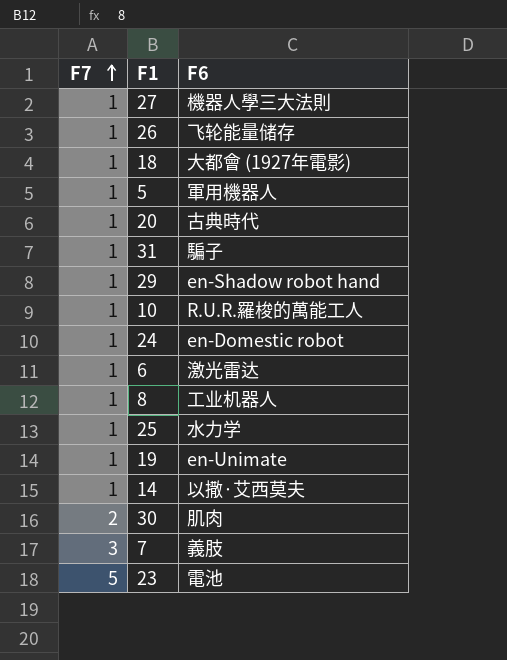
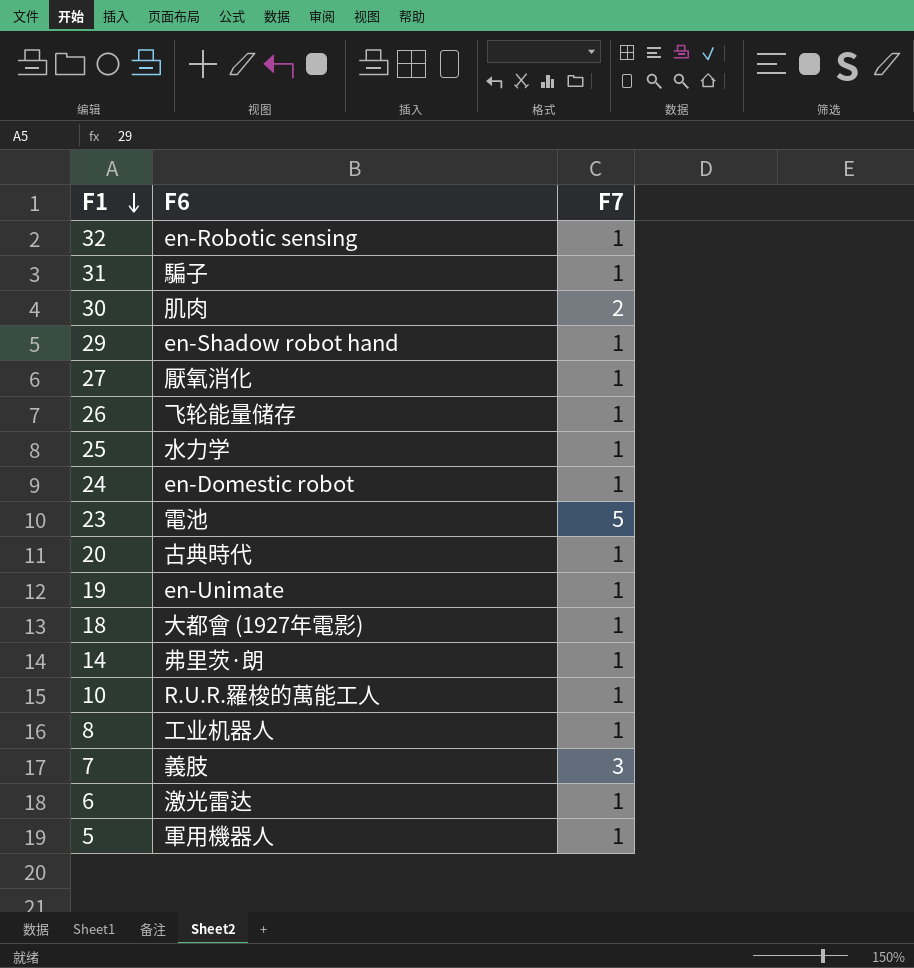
row order: F7 ascending -> F1 descending
column F7 | position: 1 -> 3
row 32: none -> en-Robotic sensing | 1
27 | F6: 機器人學三大法則 -> 厭氧消化
14 | F6: 以撒·艾西莫夫 -> 弗里茨·朗

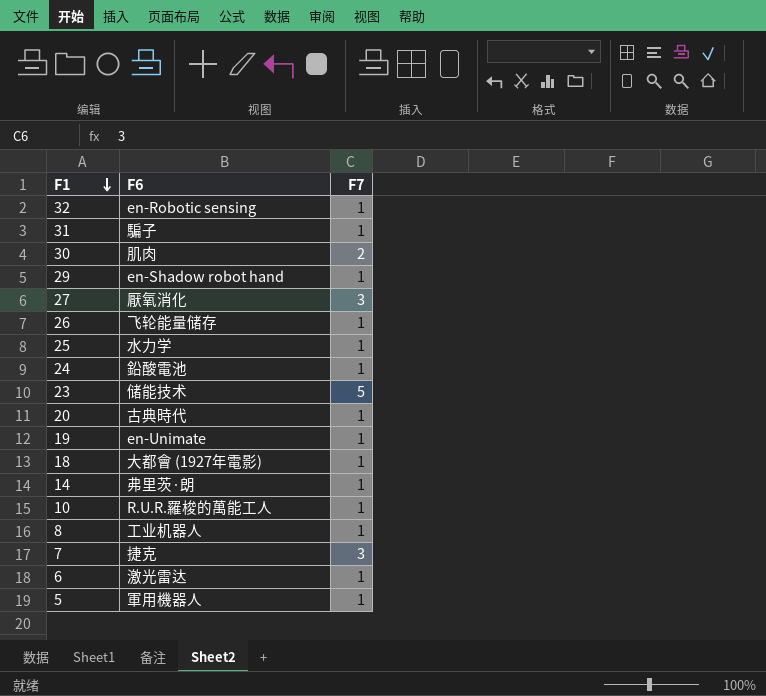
27 | F7: 1 -> 3
24 | F6: en-Domestic robot -> 鉛酸電池
23 | F6: 電池 -> 储能技术
7 | F6: 義肢 -> 捷克

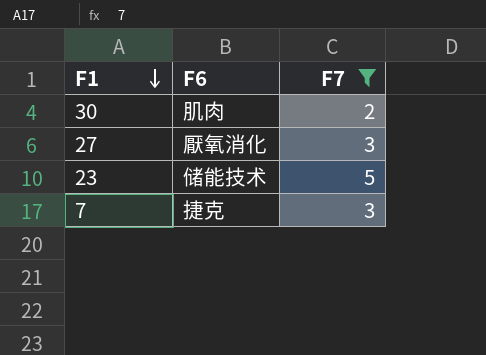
filter: none -> F7 != 1

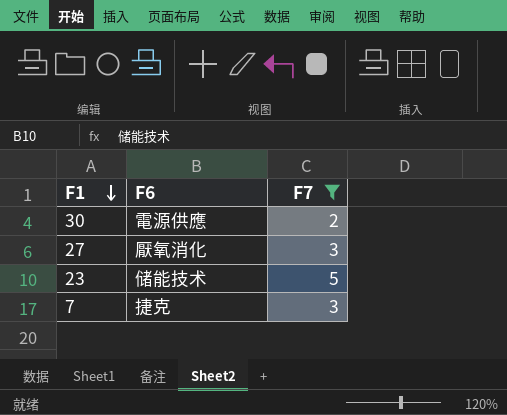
30 | F6: 肌肉 -> 電源供應

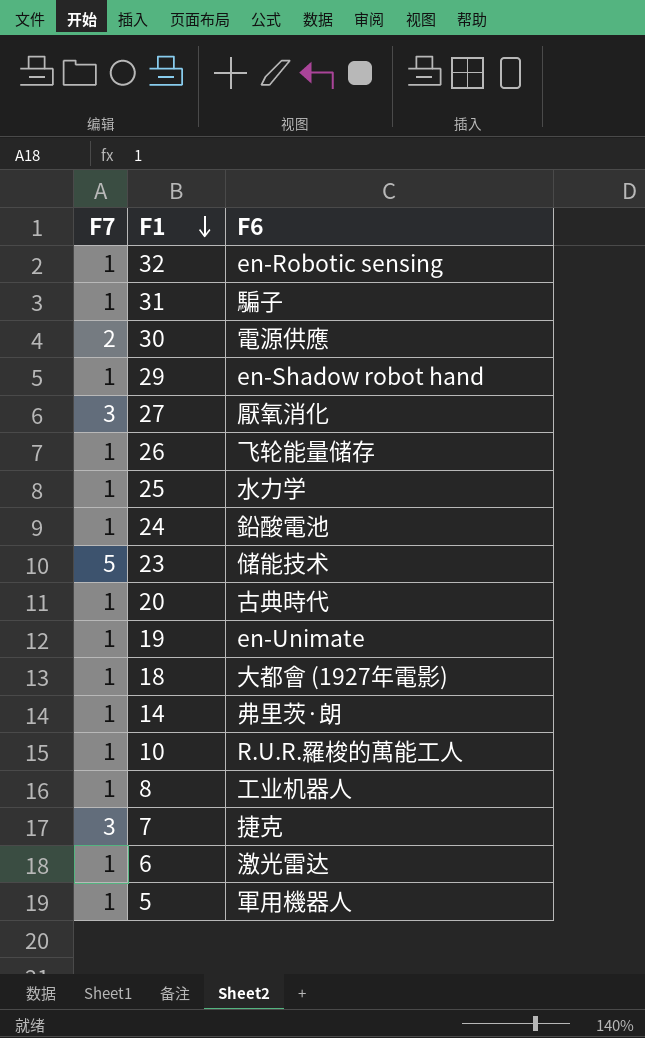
filter: F7 != 1 -> none
column F7 | position: 3 -> 1

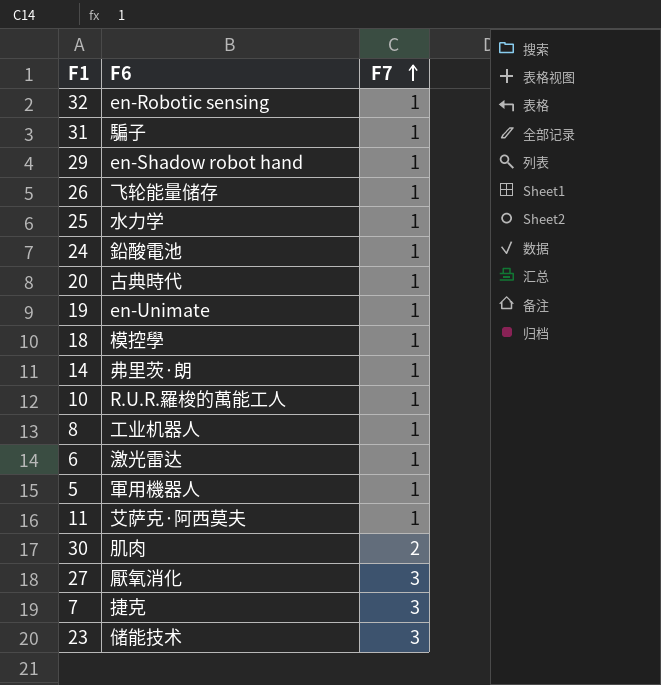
row order: F1 descending -> F7 ascending
column F7 | position: 1 -> 3
18 | F6: 大都會 (1927年電影) -> 模控學
row 11: none -> 艾萨克·阿西莫夫 | 1
30 | F6: 電源供應 -> 肌肉
23 | F7: 5 -> 3

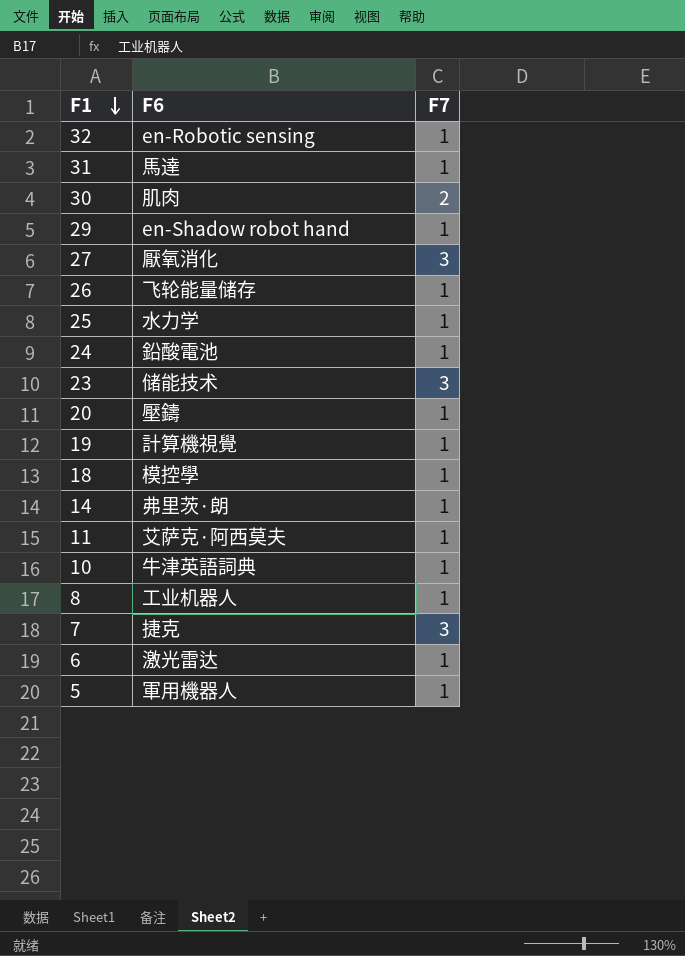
row order: F7 ascending -> F1 descending
31 | F6: 騙子 -> 馬達
20 | F6: 古典時代 -> 壓鑄
19 | F6: en-Unimate -> 計算機視覺
10 | F6: R.U.R.羅梭的萬能工人 -> 牛津英語詞典

